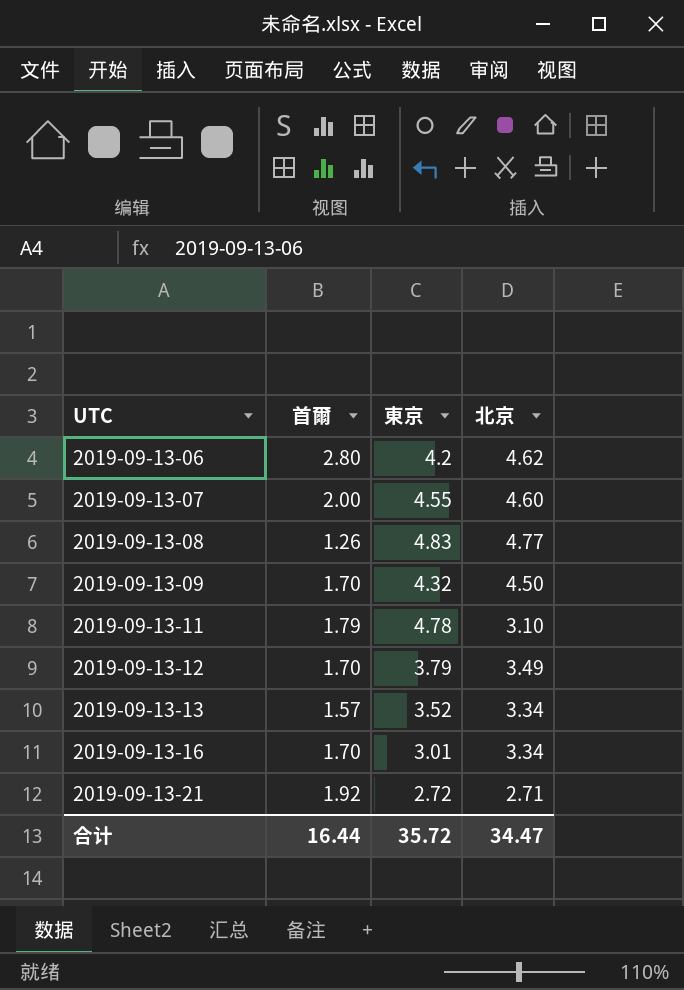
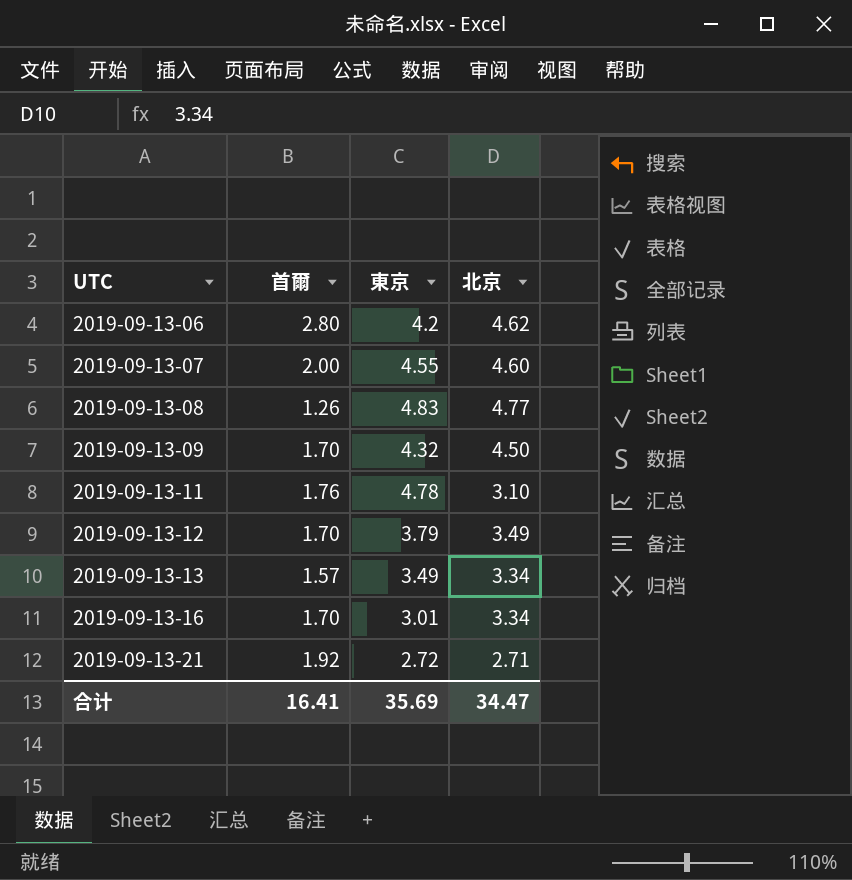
2019-09-13-11 | 首爾: 1.79 -> 1.76
2019-09-13-13 | 東京: 3.52 -> 3.49
合计 | 首爾: 16.44 -> 16.41
合计 | 東京: 35.72 -> 35.69

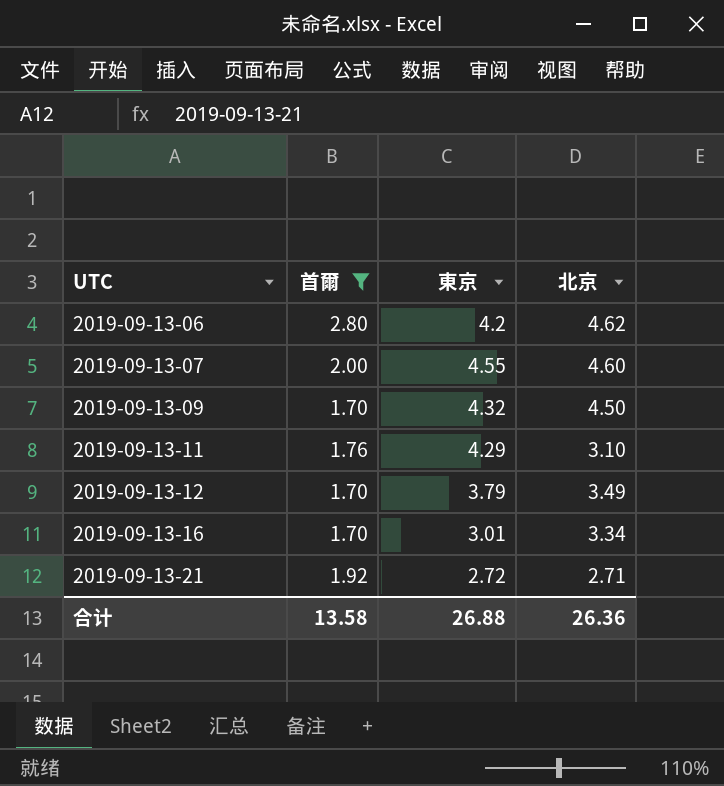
filter: none -> 首爾 >= 1.70
2019-09-13-11 | 東京: 4.78 -> 4.29
合计 | 首爾: 16.41 -> 13.58
合计 | 東京: 35.69 -> 26.88
合计 | 北京: 34.47 -> 26.36

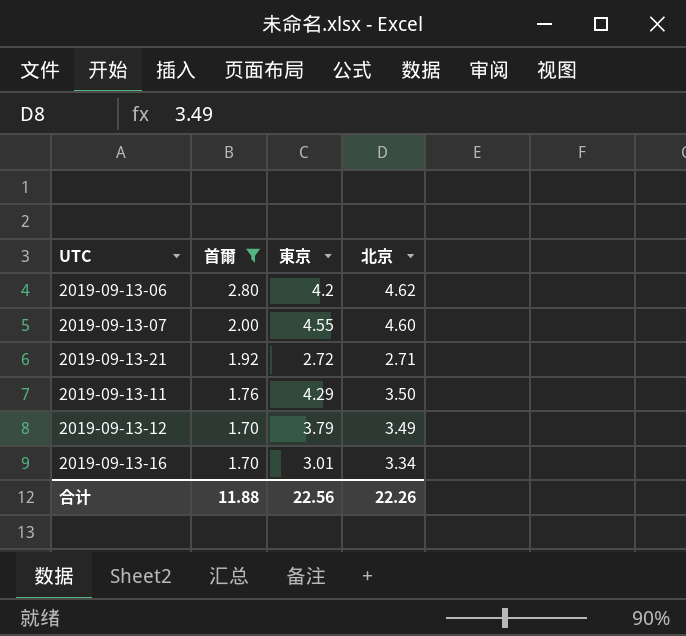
row order: UTC ascending -> 首爾 descending
row 2019-09-13-09: 1.70 | 4.32 | 4.50 -> none
2019-09-13-11 | 北京: 3.10 -> 3.50
合计 | 首爾: 13.58 -> 11.88
合计 | 東京: 26.88 -> 22.56
合计 | 北京: 26.36 -> 22.26

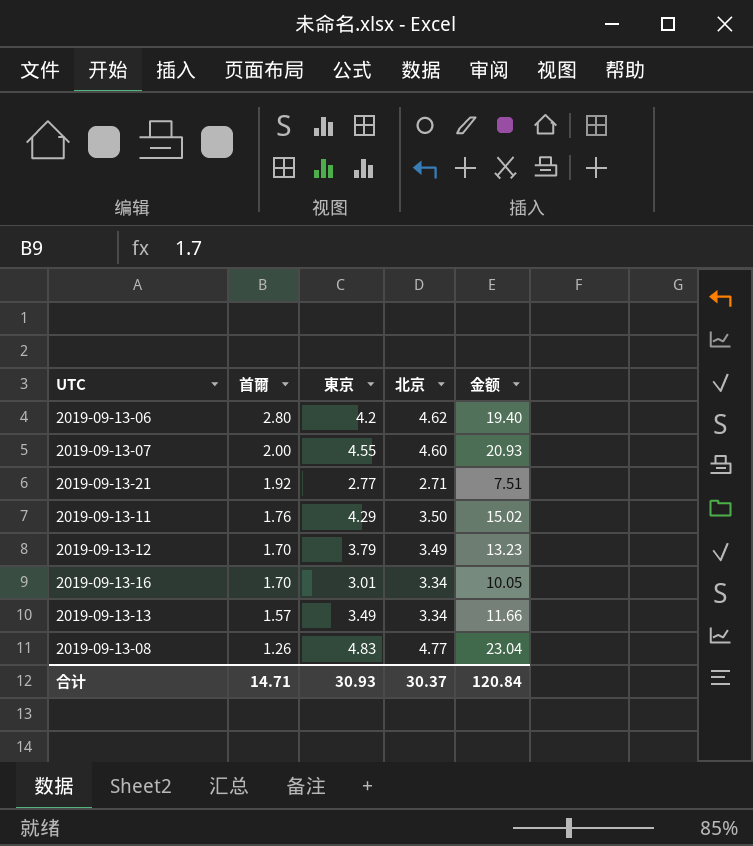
filter: 首爾 >= 1.70 -> none
column 金额 | formula: none -> [東京] * [北京]
2019-09-13-21 | 東京: 2.72 -> 2.77
合计 | 首爾: 11.88 -> 14.71
合计 | 東京: 22.56 -> 30.93
合计 | 北京: 22.26 -> 30.37

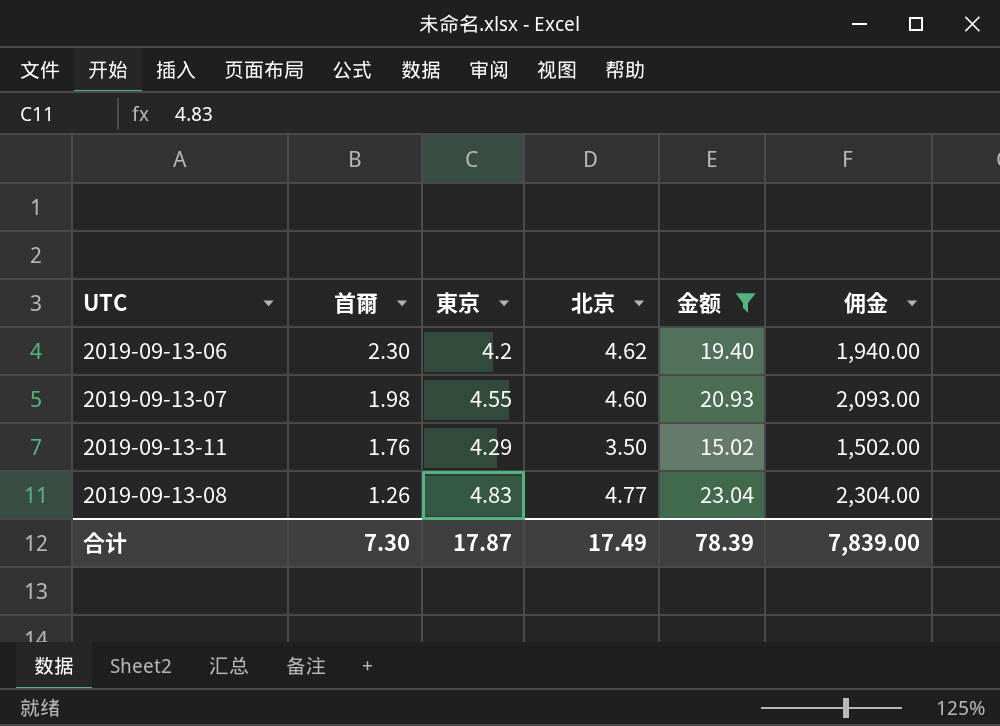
filter: none -> 金额 >= 15.02
column 佣金 | formula: none -> [金额] * 100
2019-09-13-06 | 首爾: 2.80 -> 2.30
2019-09-13-07 | 首爾: 2.00 -> 1.98
合计 | 首爾: 14.71 -> 7.30
合计 | 東京: 30.93 -> 17.87
合计 | 北京: 30.37 -> 17.49
合计 | 金额: 120.84 -> 78.39

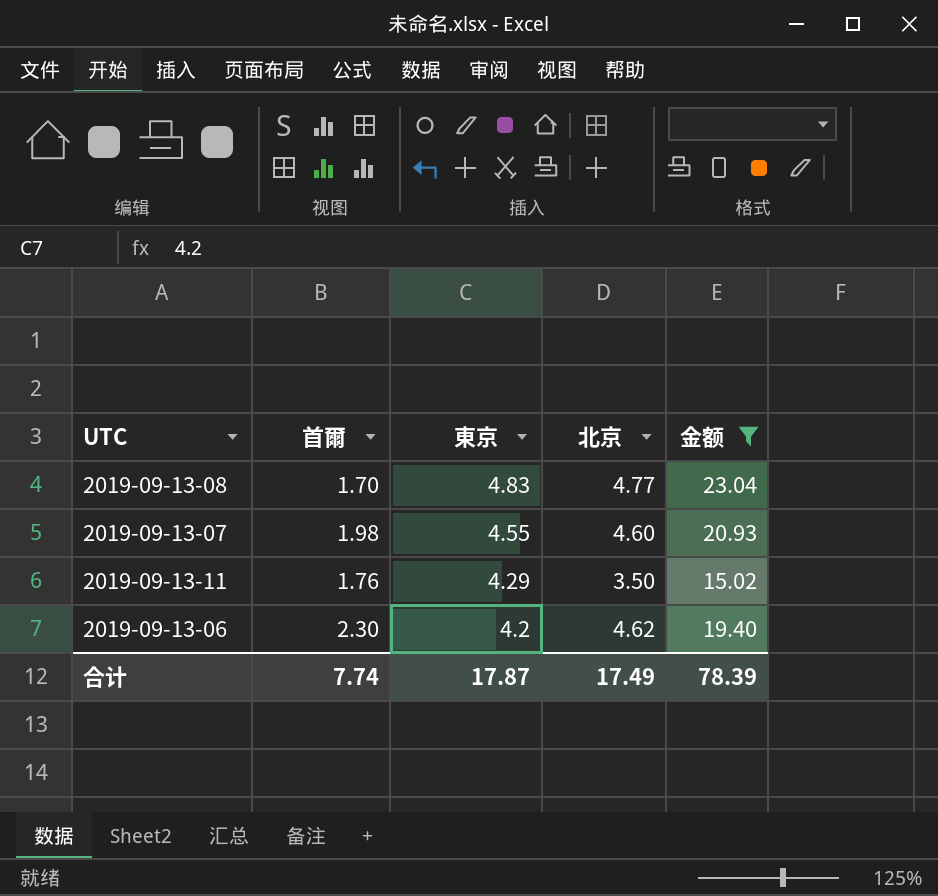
row order: 首爾 descending -> 東京 descending
column 佣金 | formula: [金额] * 100 -> none
2019-09-13-08 | 首爾: 1.26 -> 1.70
合计 | 首爾: 7.30 -> 7.74

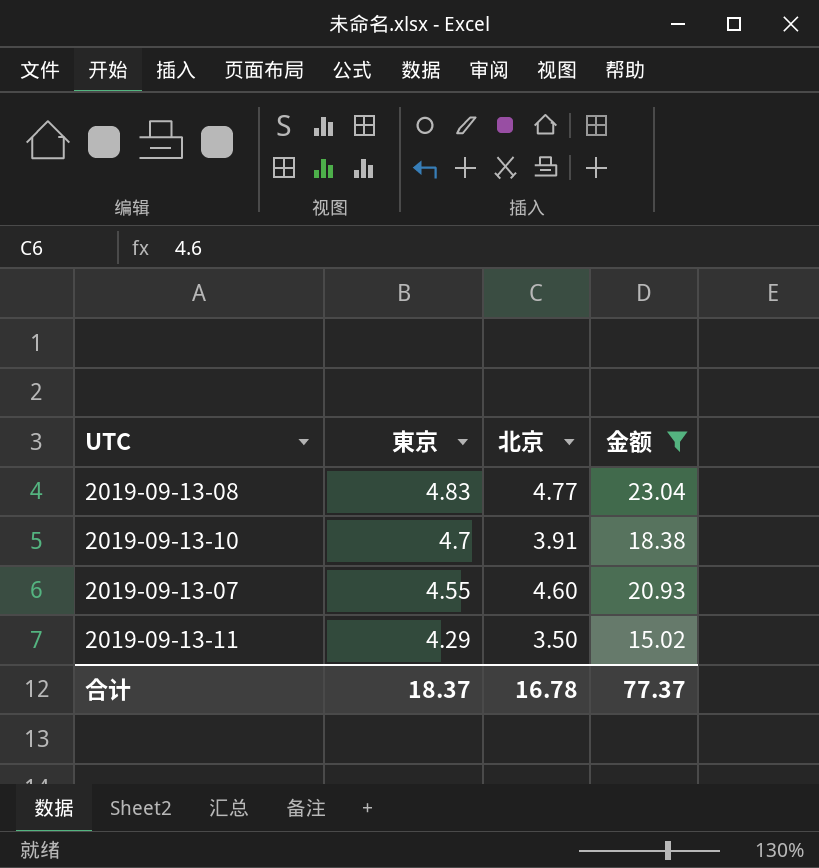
column 首爾 | position: 2 -> none
row 2019-09-13-06: 2.30 | 4.2 | 4.62 | 19.40 -> none
row 2019-09-13-10: none -> 4.7 | 3.91 | 18.38
合计 | 東京: 17.87 -> 18.37
合计 | 北京: 17.49 -> 16.78
合计 | 金额: 78.39 -> 77.37

